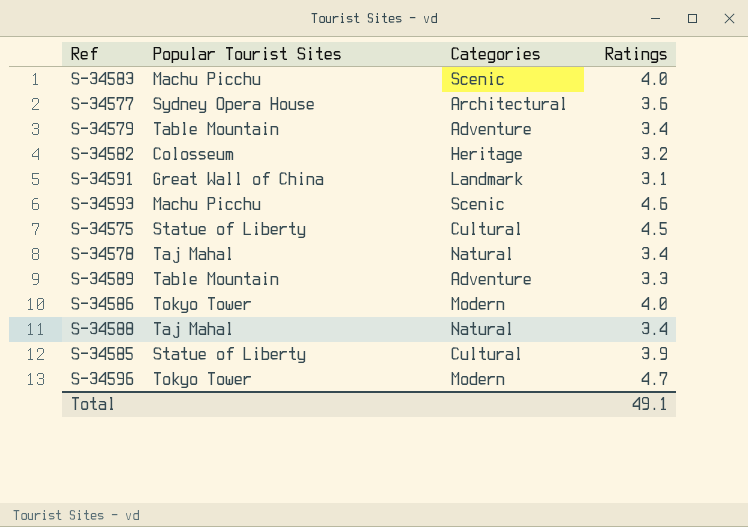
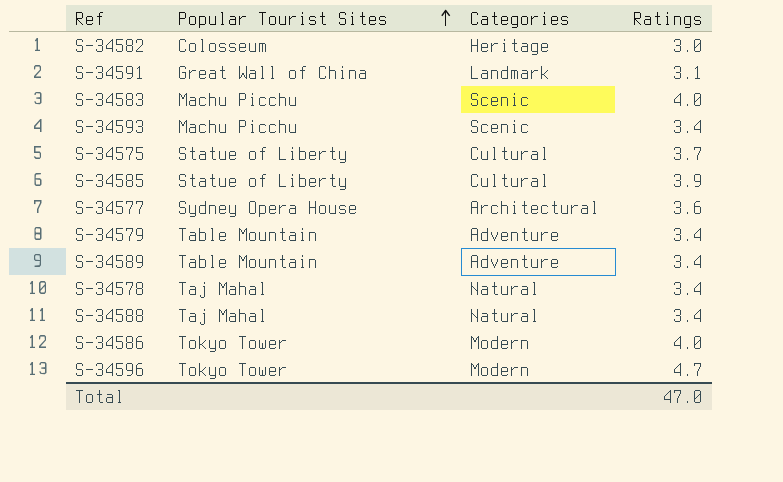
row order: none -> Popular Tourist Sites ascending
S-34582 | Ratings: 3.2 -> 3.0
S-34593 | Ratings: 4.6 -> 3.4
S-34575 | Ratings: 4.5 -> 3.7
S-34589 | Ratings: 3.3 -> 3.4
Total | Ratings: 49.1 -> 47.0

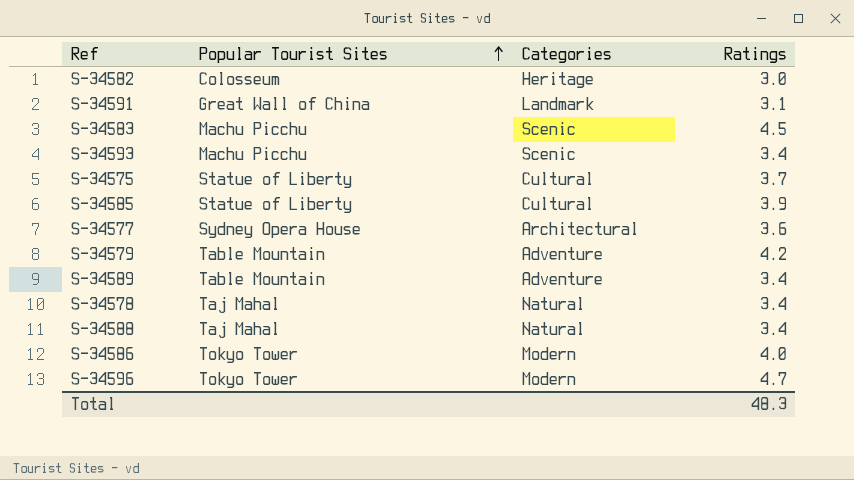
S-34583 | Ratings: 4.0 -> 4.5
S-34579 | Ratings: 3.4 -> 4.2
Total | Ratings: 47.0 -> 48.3

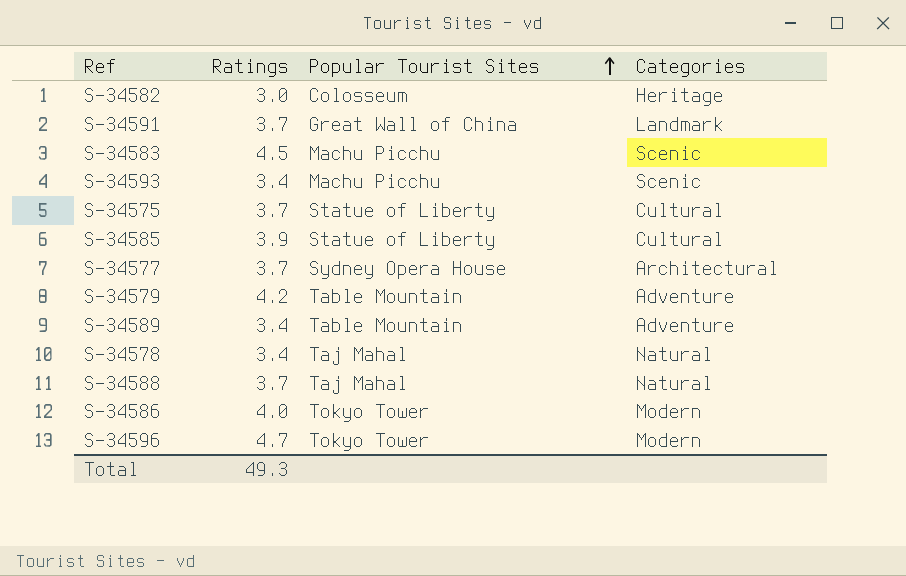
column Ratings | position: 4 -> 2
S-34591 | Ratings: 3.1 -> 3.7
S-34577 | Ratings: 3.6 -> 3.7
S-34588 | Ratings: 3.4 -> 3.7
Total | Ratings: 48.3 -> 49.3

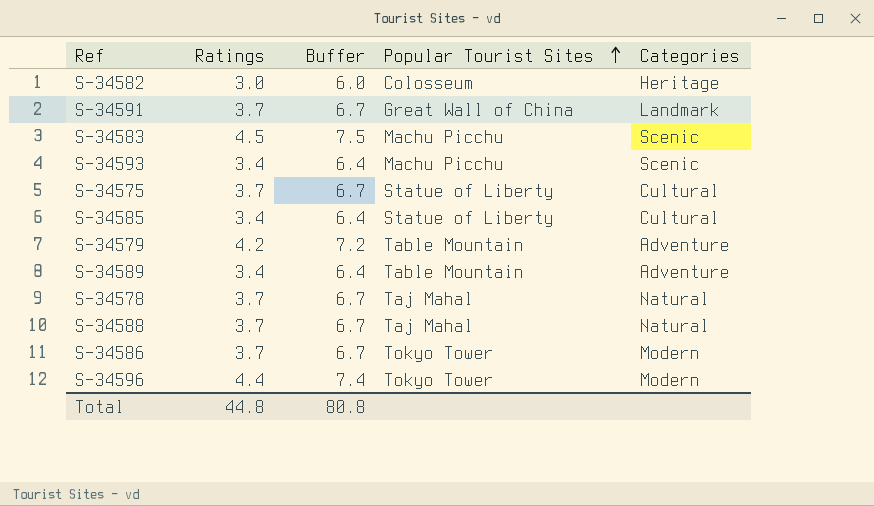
column Buffer | formula: none -> [Ratings] + 3
row S-34577: 3.7 | Sydney Opera House | Architectural -> none
S-34585 | Ratings: 3.9 -> 3.4
S-34578 | Ratings: 3.4 -> 3.7
S-34586 | Ratings: 4.0 -> 3.7
S-34596 | Ratings: 4.7 -> 4.4
Total | Ratings: 49.3 -> 44.8

